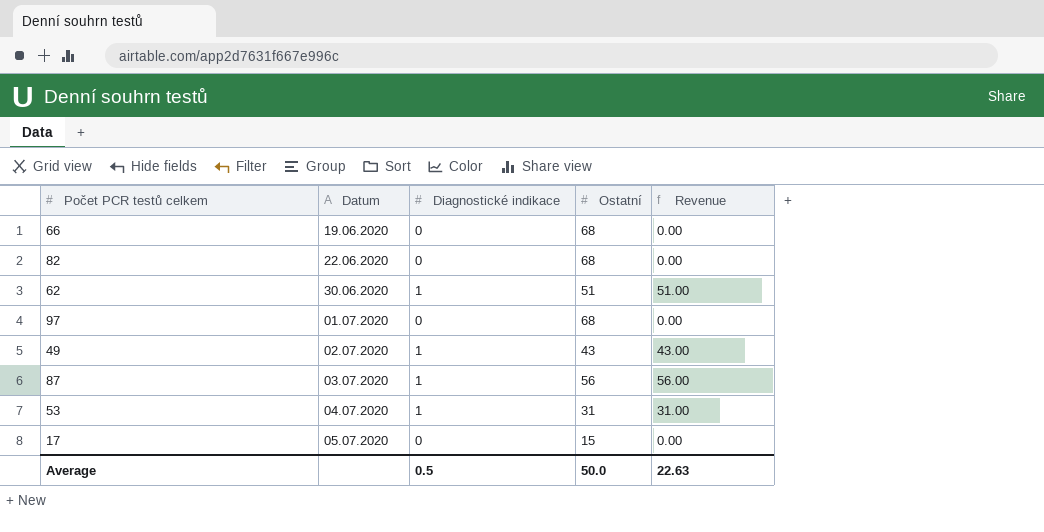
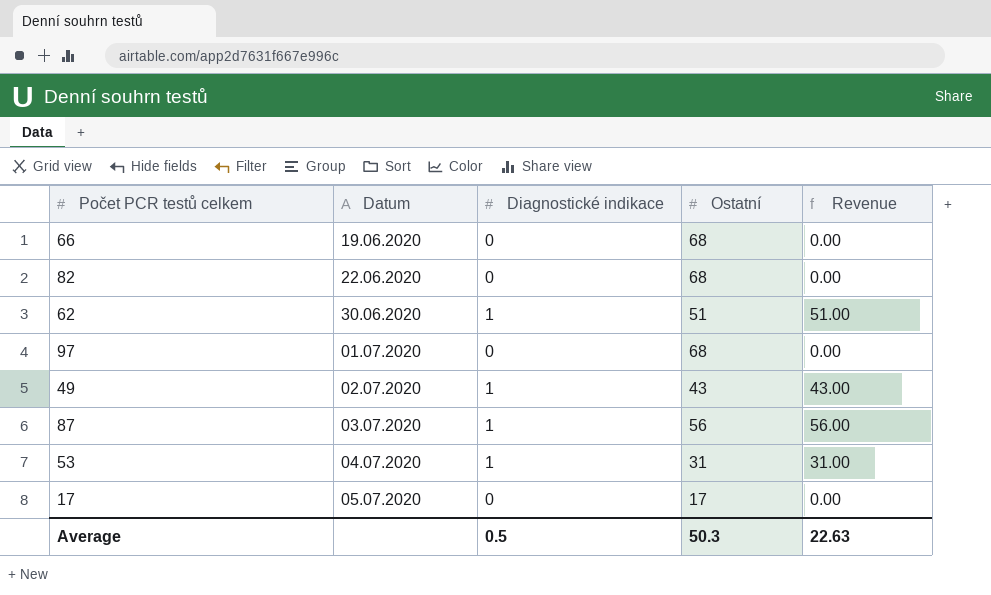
17 | Ostatní: 15 -> 17
Average | Ostatní: 50.0 -> 50.3

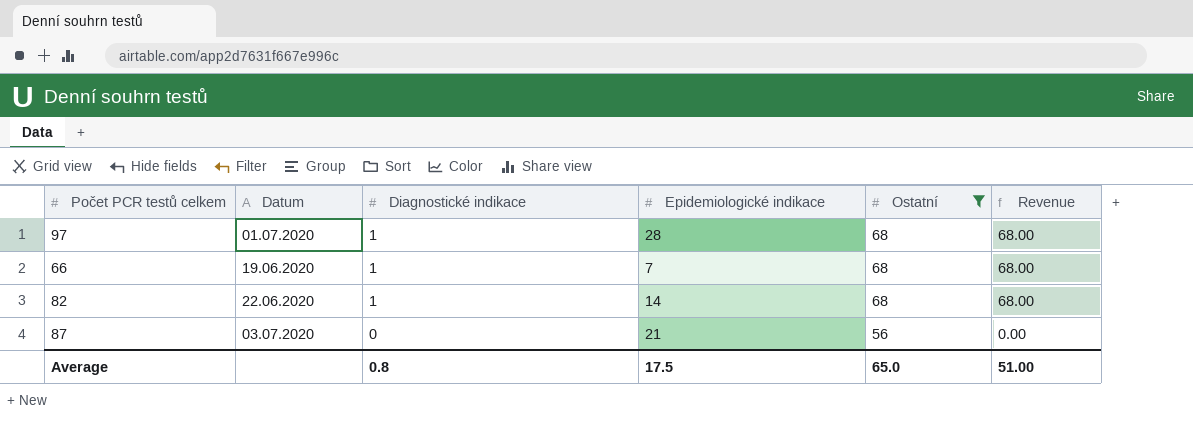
filter: none -> Ostatní >= 56
row order: Datum ascending -> Diagnostické indikace descending
column Epidemiologické indikace | position: none -> 4
97 | Diagnostické indikace: 0 -> 1
97 | Revenue: 0.00 -> 68.00
66 | Diagnostické indikace: 0 -> 1
66 | Revenue: 0.00 -> 68.00
82 | Diagnostické indikace: 0 -> 1
82 | Revenue: 0.00 -> 68.00
87 | Diagnostické indikace: 1 -> 0
87 | Revenue: 56.00 -> 0.00
Average | Diagnostické indikace: 0.5 -> 0.8
Average | Ostatní: 50.3 -> 65.0
Average | Revenue: 22.63 -> 51.00

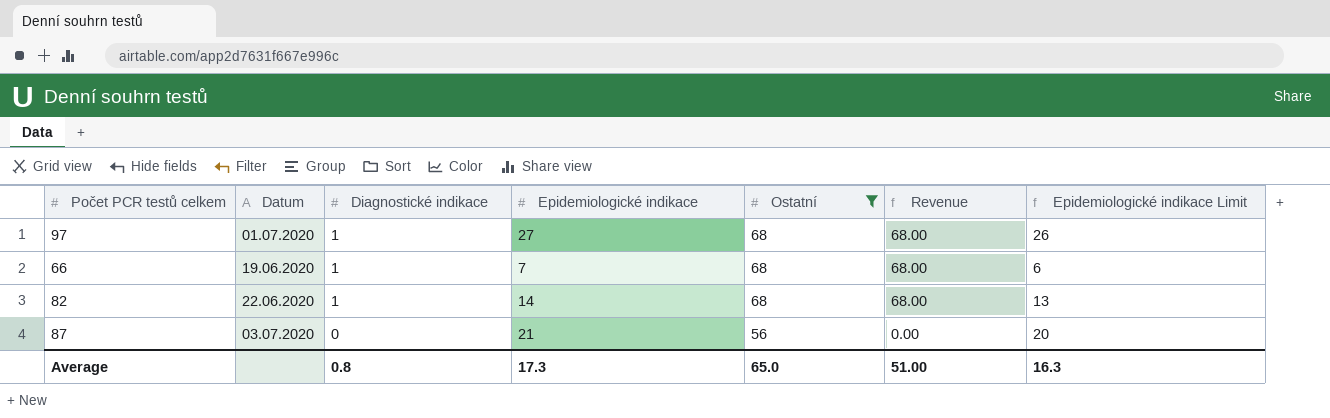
column Epidemiologické indikace Limit | formula: none -> [Epidemiologické indikace] - 1
97 | Epidemiologické indikace: 28 -> 27
Average | Epidemiologické indikace: 17.5 -> 17.3

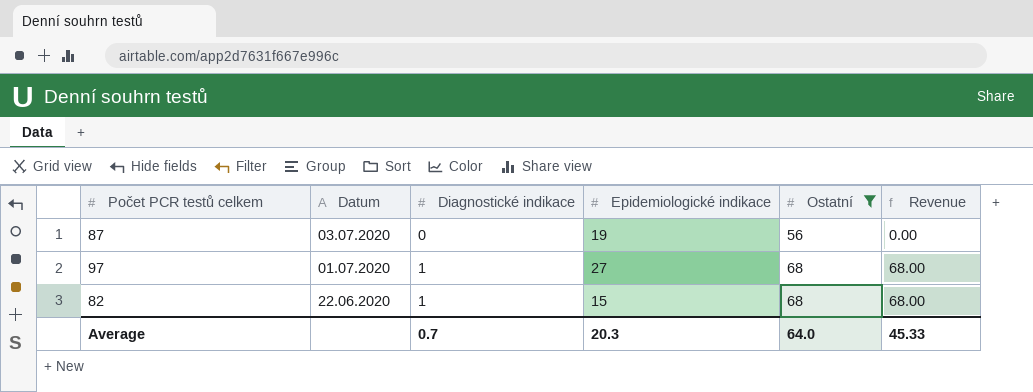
row order: Diagnostické indikace descending -> Datum descending
column Epidemiologické indikace Limit | formula: [Epidemiologické indikace] - 1 -> none
row 66: 19.06.2020 | 1 | 7 | 68 | 68.00 | 6 -> none
87 | Epidemiologické indikace: 21 -> 19
82 | Epidemiologické indikace: 14 -> 15
Average | Diagnostické indikace: 0.8 -> 0.7
Average | Epidemiologické indikace: 17.3 -> 20.3
Average | Ostatní: 65.0 -> 64.0
Average | Revenue: 51.00 -> 45.33

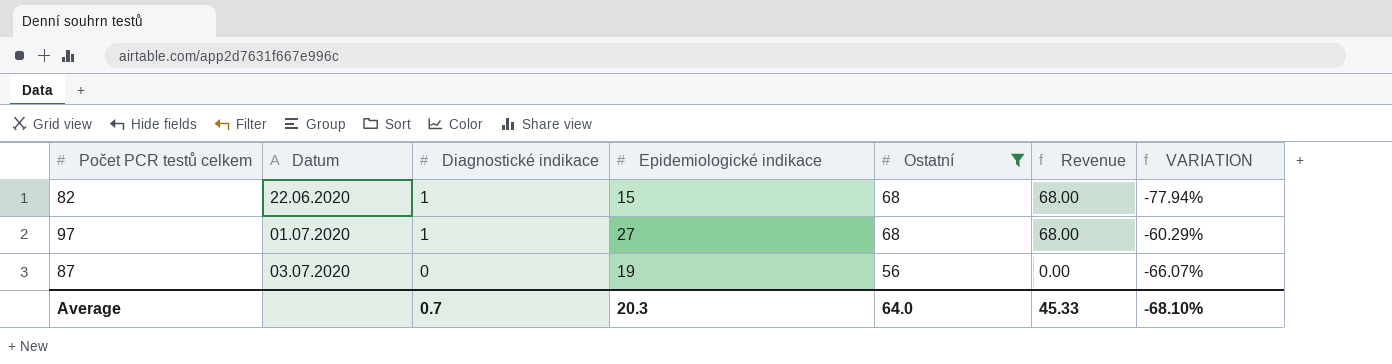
row order: Datum descending -> Datum ascending
column VARIATION | formula: none -> ([Epidemiologické indikace] - [Ostatní]) / [Ostatní]

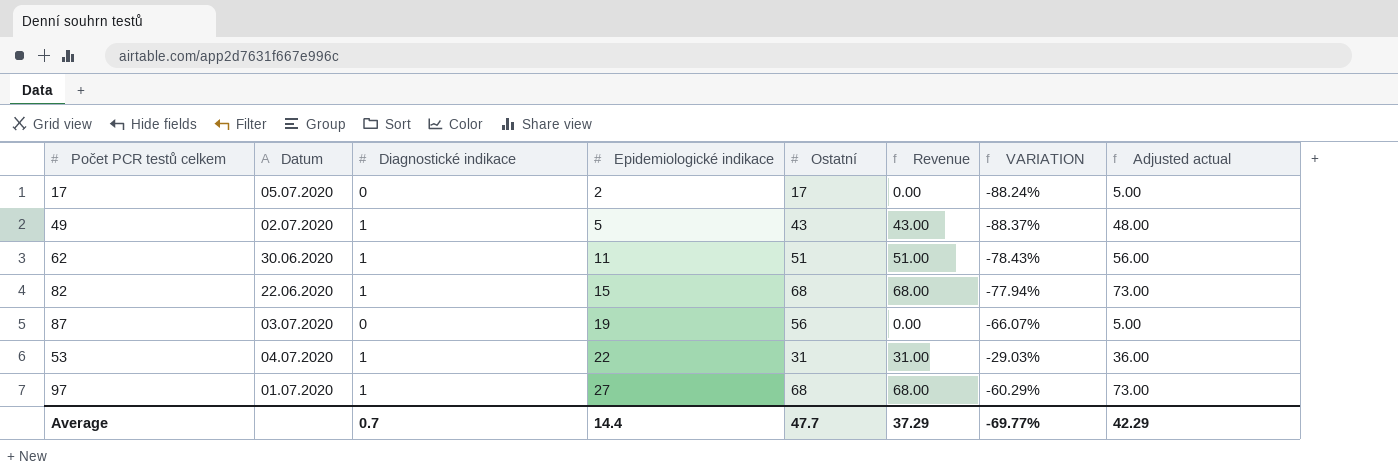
filter: Ostatní >= 56 -> none
row order: Datum ascending -> Epidemiologické indikace ascending
column Adjusted actual | formula: none -> [Revenue] + 5
Average | Epidemiologické indikace: 20.3 -> 14.4
Average | Ostatní: 64.0 -> 47.7
Average | Revenue: 45.33 -> 37.29
Average | VARIATION: -68.10% -> -69.77%

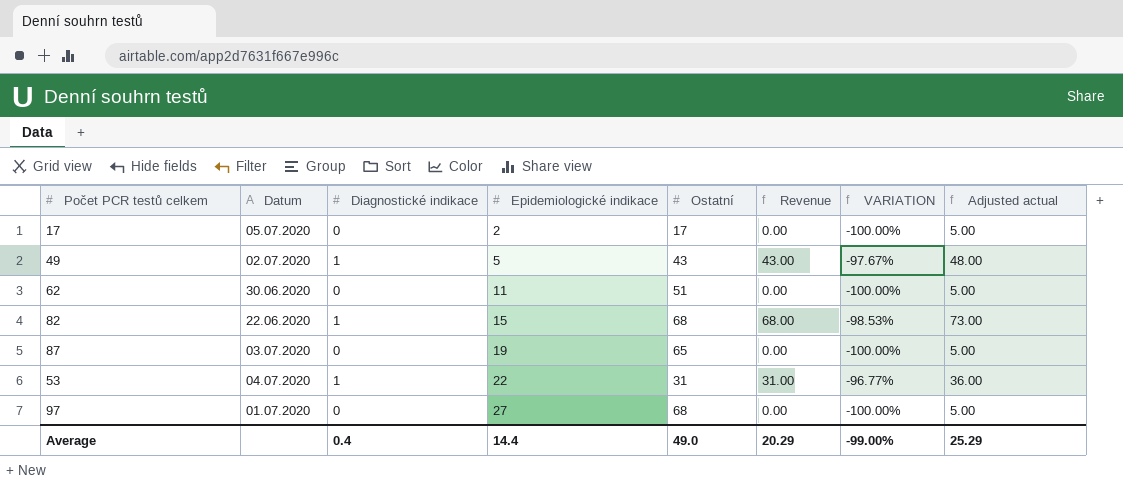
column VARIATION | formula: ([Epidemiologické indikace] - [Ostatní]) / [Ostatní] -> ([Diagnostické indikace] - [Ostatní]) / [Ostatní]
62 | Diagnostické indikace: 1 -> 0
62 | Revenue: 51.00 -> 0.00
62 | Adjusted actual: 56.00 -> 5.00
87 | Ostatní: 56 -> 65
97 | Diagnostické indikace: 1 -> 0
97 | Revenue: 68.00 -> 0.00
97 | Adjusted actual: 73.00 -> 5.00
Average | Diagnostické indikace: 0.7 -> 0.4
Average | Ostatní: 47.7 -> 49.0
Average | Revenue: 37.29 -> 20.29
Average | VARIATION: -69.77% -> -99.00%
Average | Adjusted actual: 42.29 -> 25.29

